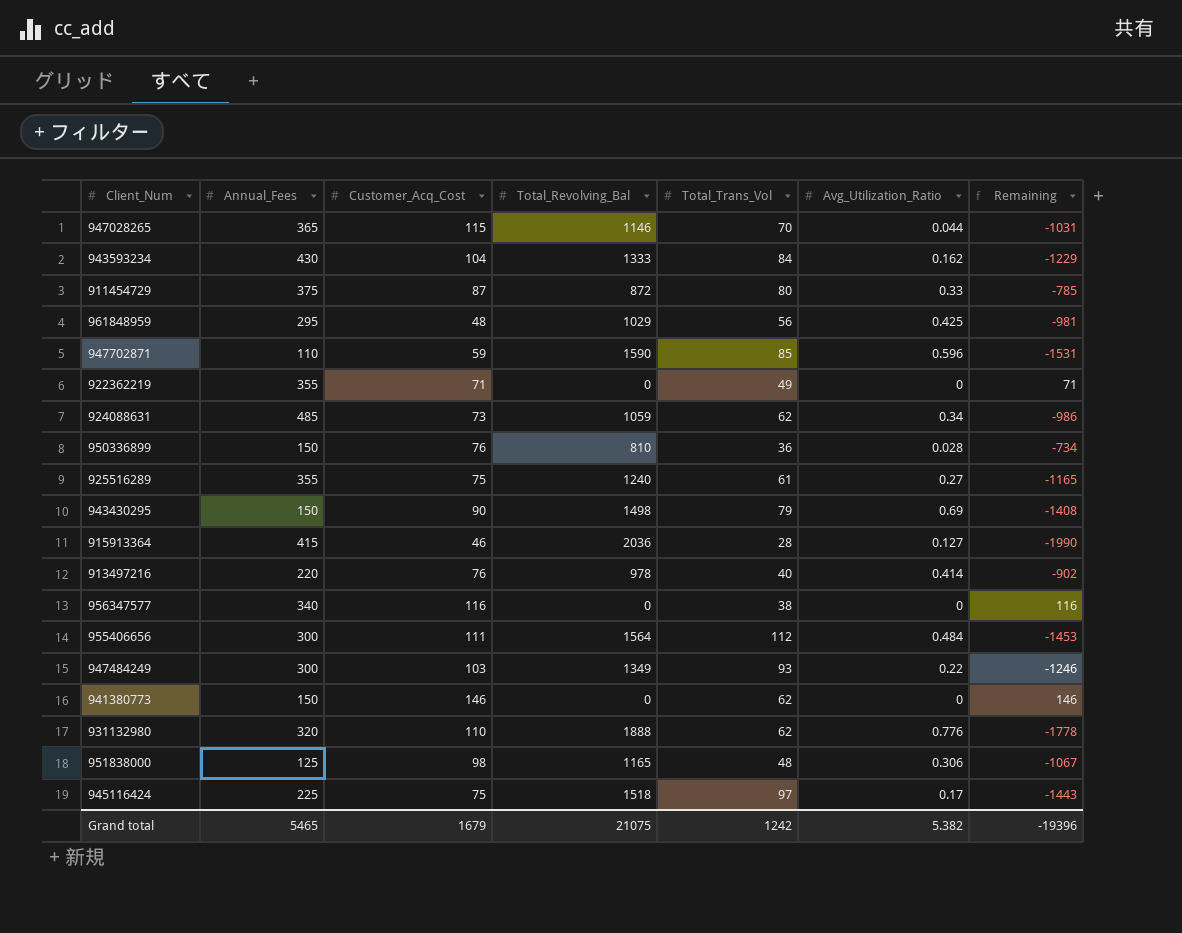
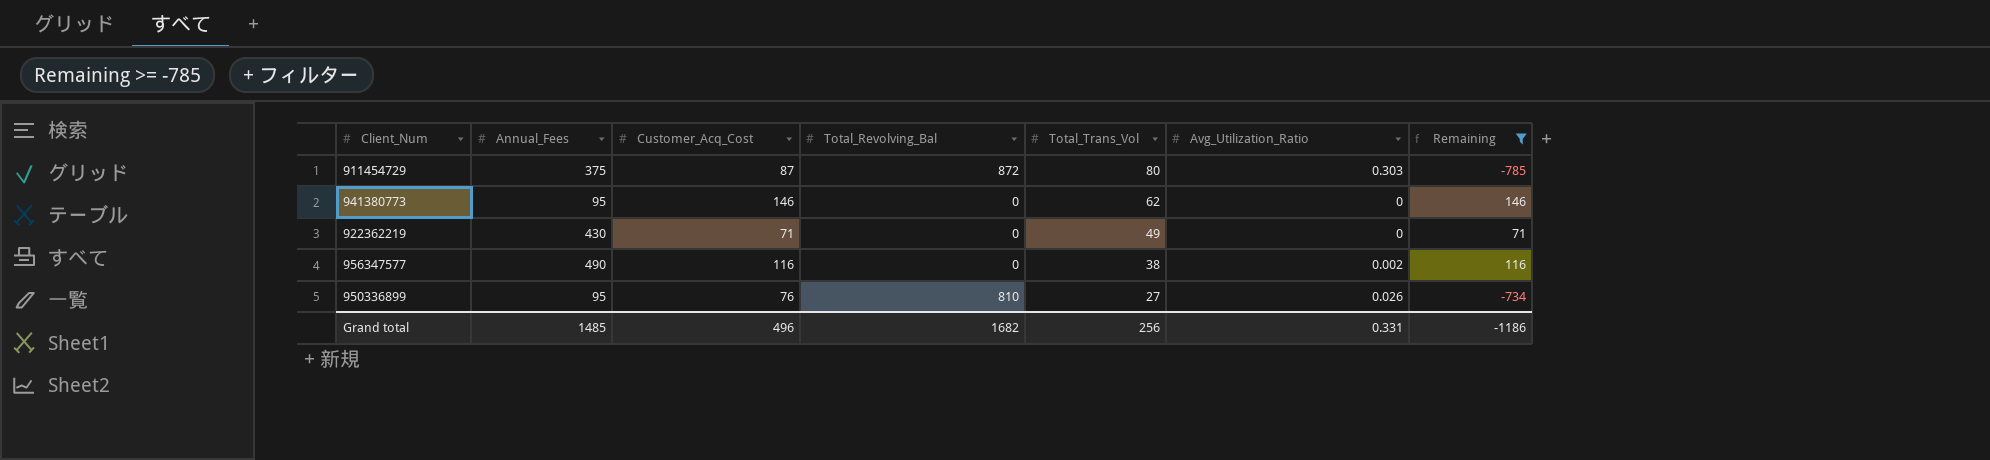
filter: none -> Remaining >= -785
row order: none -> Total_Trans_Vol descending
911454729 | Avg_Utilization_Ratio: 0.33 -> 0.303
941380773 | Annual_Fees: 150 -> 95
922362219 | Annual_Fees: 355 -> 430
956347577 | Annual_Fees: 340 -> 490
956347577 | Avg_Utilization_Ratio: 0 -> 0.002
950336899 | Annual_Fees: 150 -> 95
950336899 | Total_Trans_Vol: 36 -> 27
950336899 | Avg_Utilization_Ratio: 0.028 -> 0.026
Grand total | Annual_Fees: 5465 -> 1485
Grand total | Customer_Acq_Cost: 1679 -> 496
Grand total | Total_Revolving_Bal: 21075 -> 1682
Grand total | Total_Trans_Vol: 1242 -> 256
Grand total | Avg_Utilization_Ratio: 5.382 -> 0.331
Grand total | Remaining: -19396 -> -1186

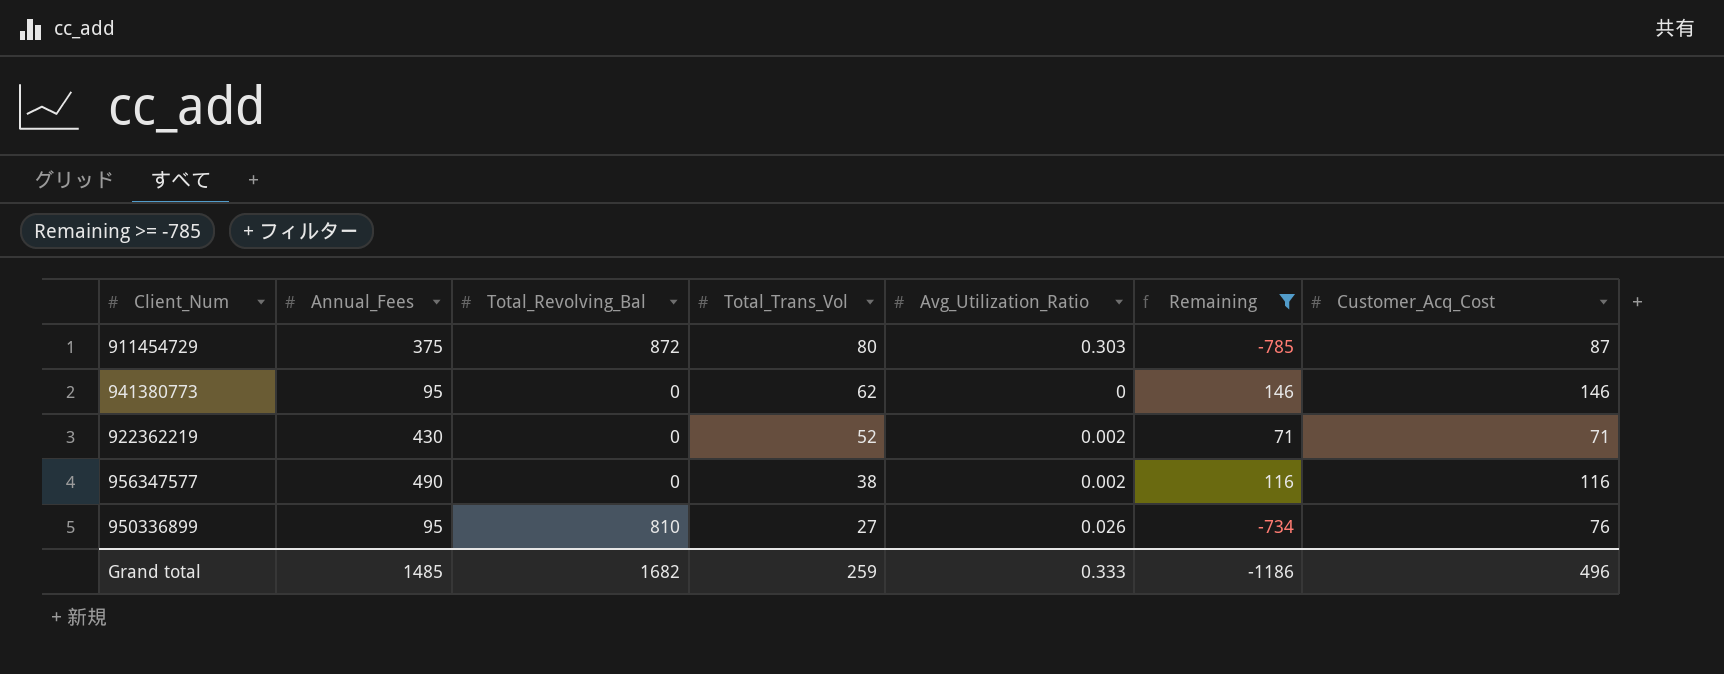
column Customer_Acq_Cost | position: 3 -> 7
922362219 | Total_Trans_Vol: 49 -> 52
922362219 | Avg_Utilization_Ratio: 0 -> 0.002
Grand total | Total_Trans_Vol: 256 -> 259
Grand total | Avg_Utilization_Ratio: 0.331 -> 0.333

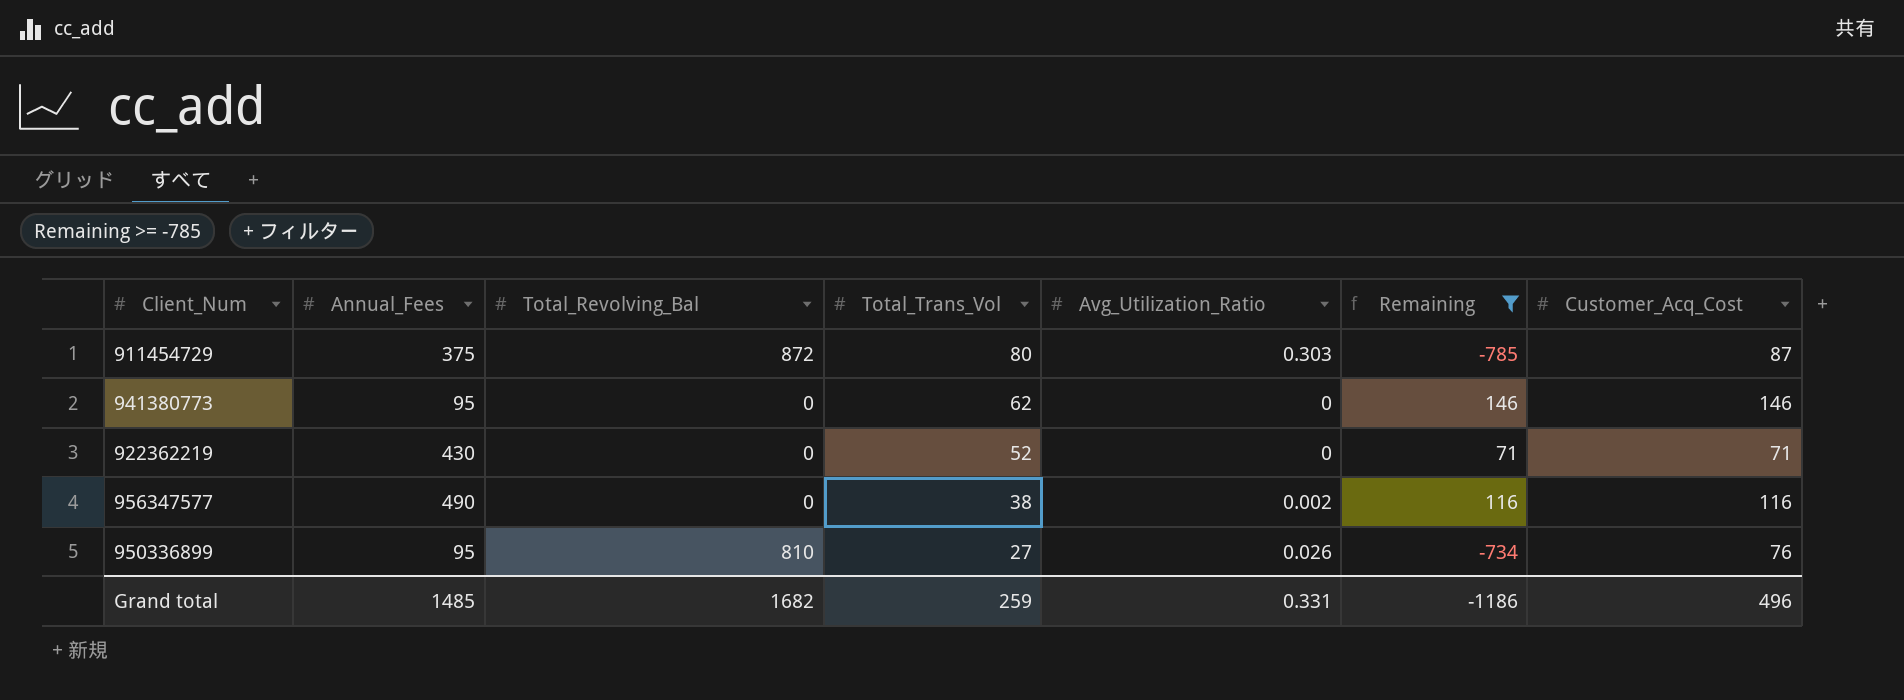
922362219 | Avg_Utilization_Ratio: 0.002 -> 0
Grand total | Avg_Utilization_Ratio: 0.333 -> 0.331

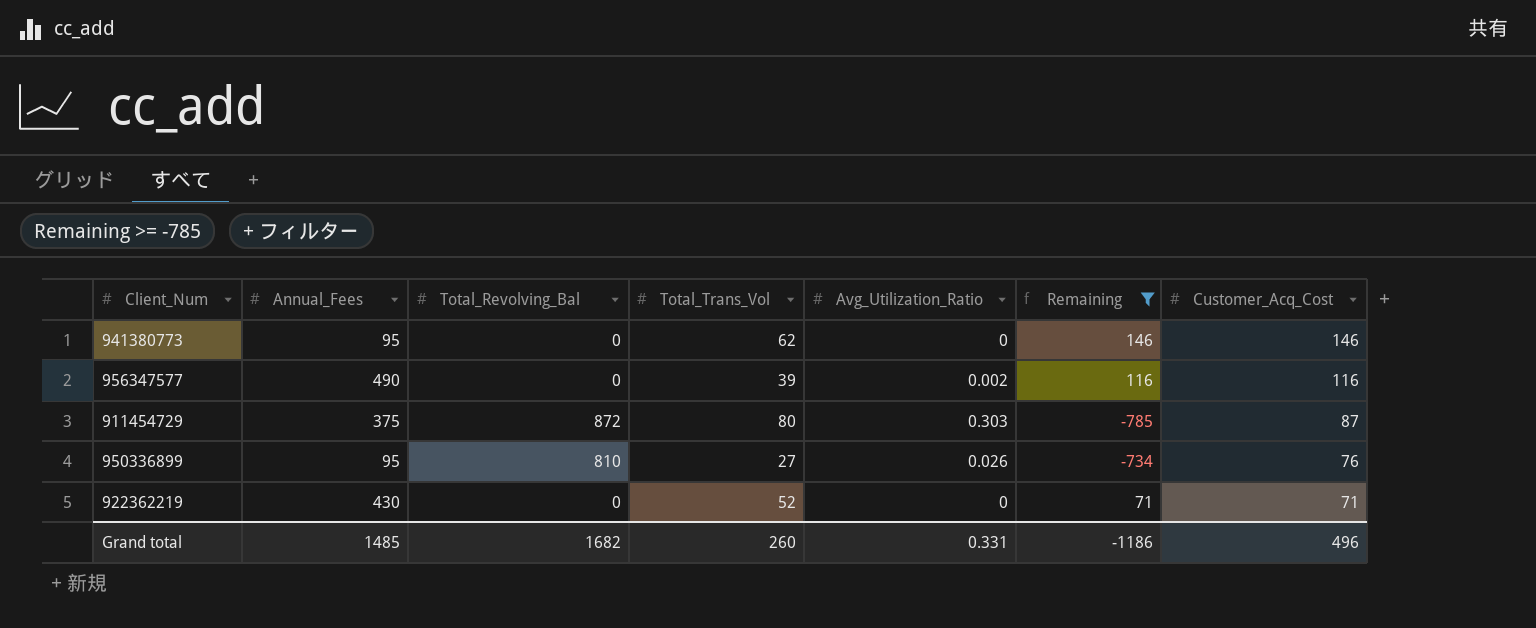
row order: Total_Trans_Vol descending -> Customer_Acq_Cost descending
956347577 | Total_Trans_Vol: 38 -> 39
Grand total | Total_Trans_Vol: 259 -> 260

